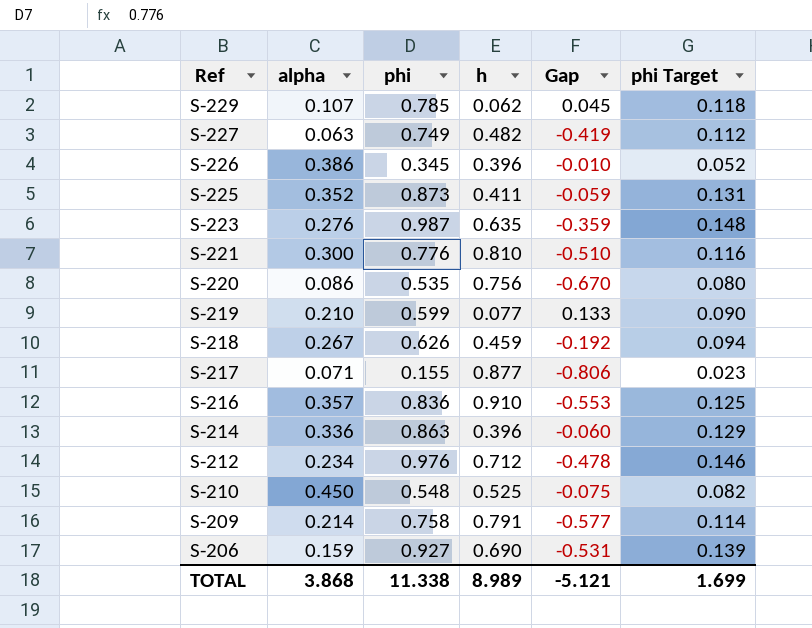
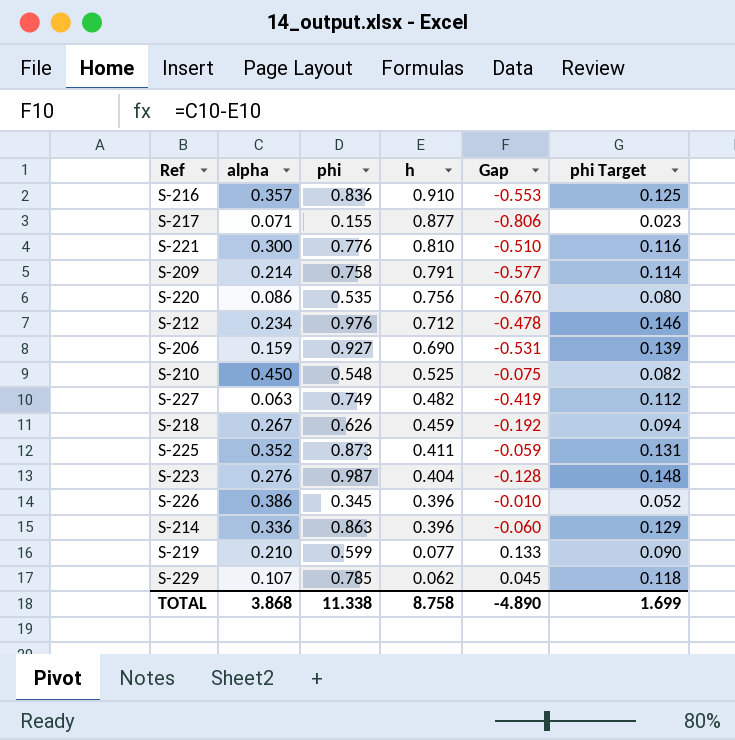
row order: Ref descending -> h descending
S-223 | h: 0.635 -> 0.404
S-223 | Gap: -0.359 -> -0.128
TOTAL | h: 8.989 -> 8.758
TOTAL | Gap: -5.121 -> -4.890

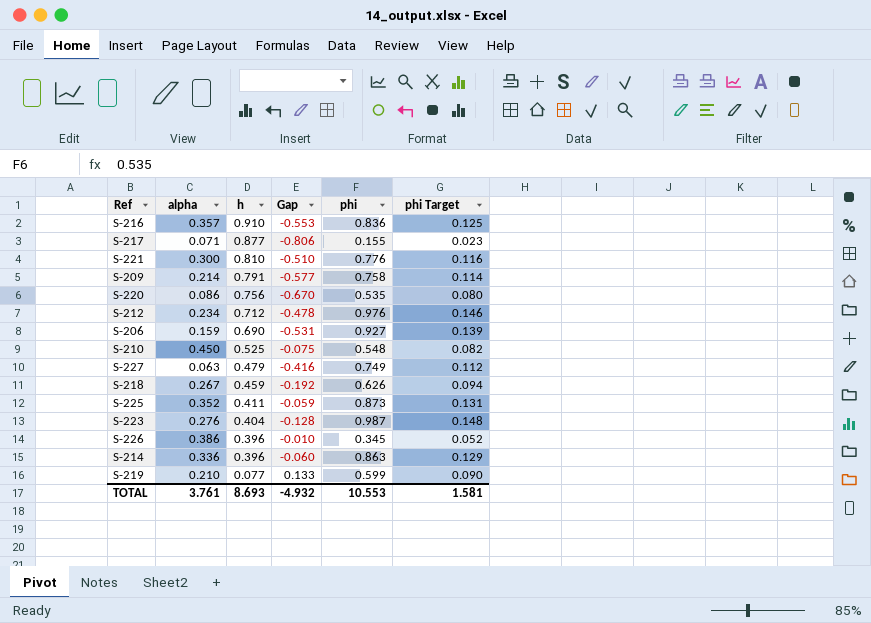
column phi | position: 3 -> 5
row S-229: 0.107 | 0.785 | 0.062 | 0.045 | 0.118 -> none
S-227 | h: 0.482 -> 0.479
S-227 | Gap: -0.419 -> -0.416
TOTAL | alpha: 3.868 -> 3.761
TOTAL | h: 8.758 -> 8.693
TOTAL | Gap: -4.890 -> -4.932
TOTAL | phi: 11.338 -> 10.553
TOTAL | phi Target: 1.699 -> 1.581

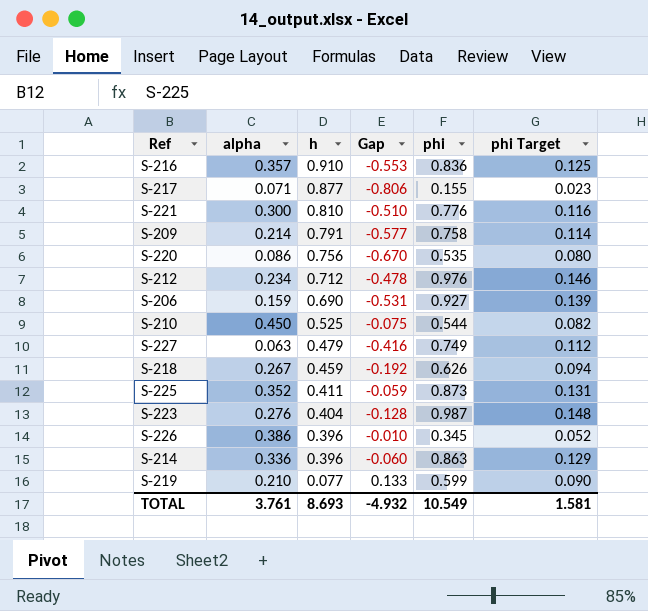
S-210 | phi: 0.548 -> 0.544
TOTAL | phi: 10.553 -> 10.549

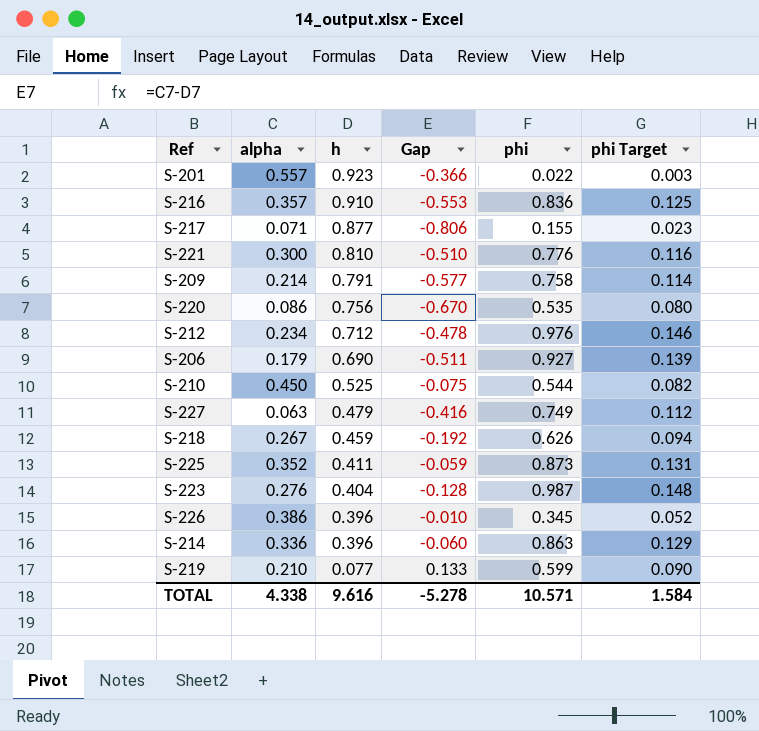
row S-201: none -> 0.557 | 0.923 | -0.366 | 0.022 | 0.003
S-206 | alpha: 0.159 -> 0.179
S-206 | Gap: -0.531 -> -0.511
TOTAL | alpha: 3.761 -> 4.338
TOTAL | h: 8.693 -> 9.616
TOTAL | Gap: -4.932 -> -5.278
TOTAL | phi: 10.549 -> 10.571
TOTAL | phi Target: 1.581 -> 1.584

